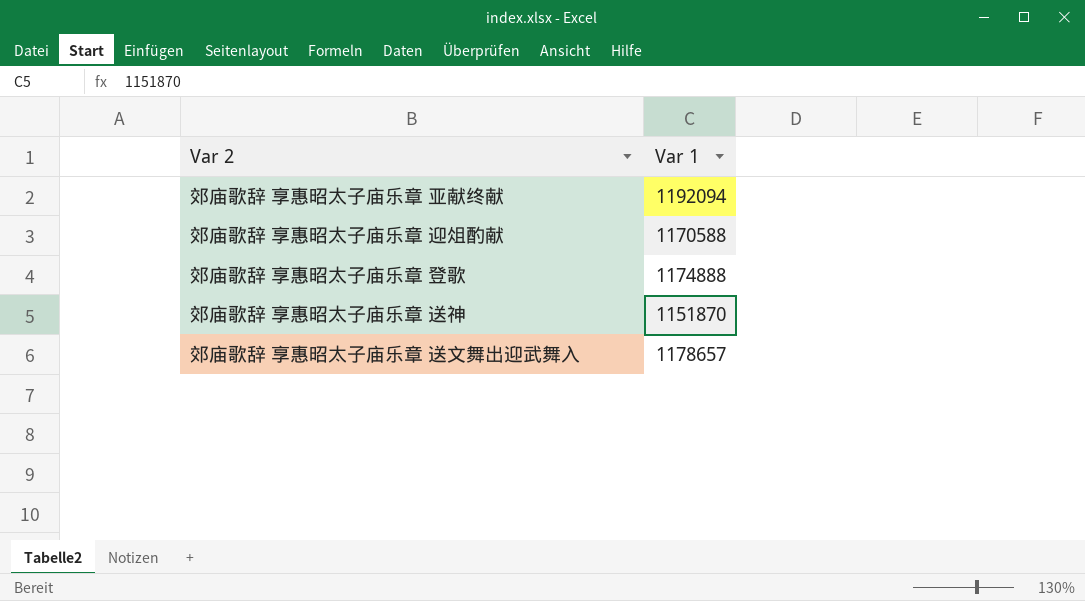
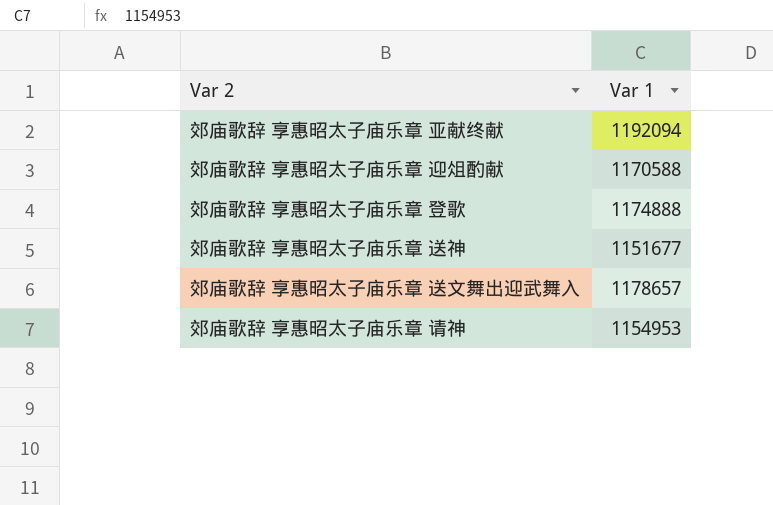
郊庙歌辞 享惠昭太子庙乐章 送神 | Var 1: 1151870 -> 1151677
row 郊庙歌辞 享惠昭太子庙乐章 请神: none -> 1154953

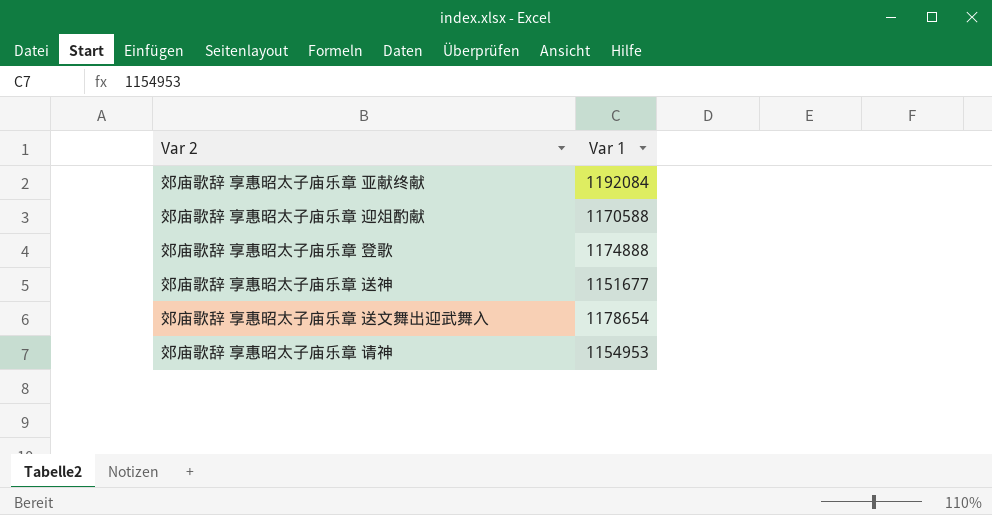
郊庙歌辞 享惠昭太子庙乐章 亚献终献 | Var 1: 1192094 -> 1192084
郊庙歌辞 享惠昭太子庙乐章 送文舞出迎武舞入 | Var 1: 1178657 -> 1178654

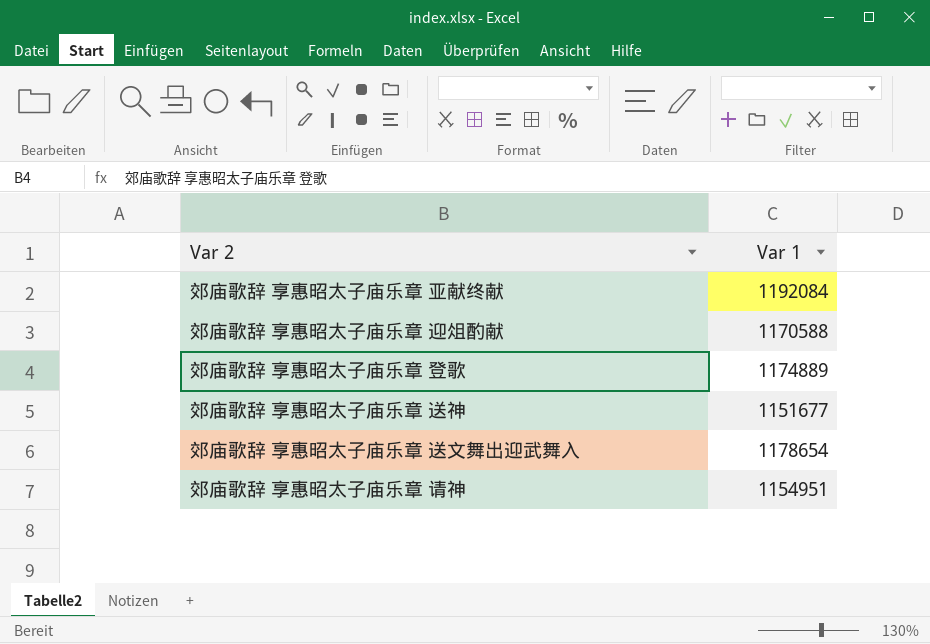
郊庙歌辞 享惠昭太子庙乐章 登歌 | Var 1: 1174888 -> 1174889
郊庙歌辞 享惠昭太子庙乐章 请神 | Var 1: 1154953 -> 1154951

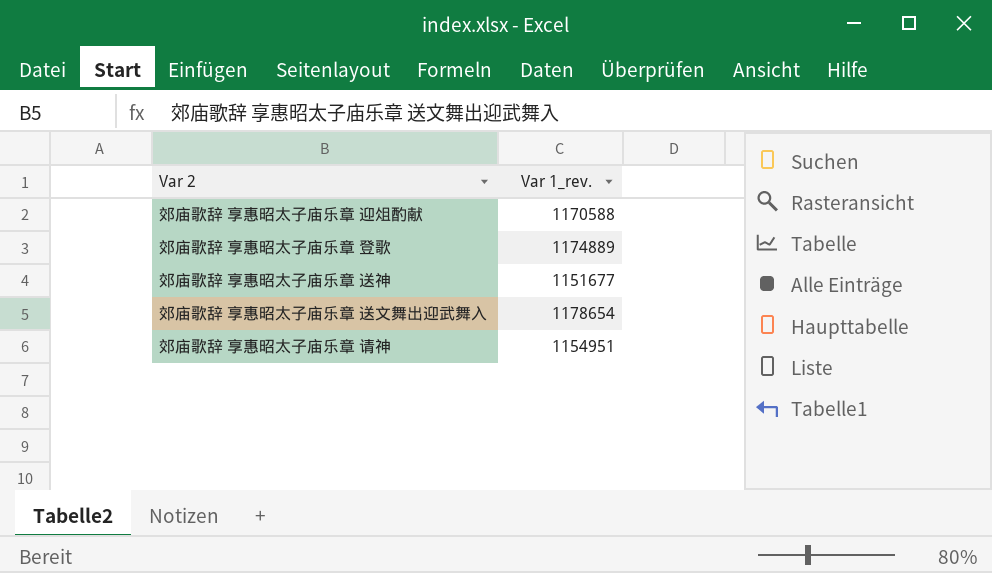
column name: Var 1 -> Var 1_rev.
row 郊庙歌辞 享惠昭太子庙乐章 亚献终献: 1192084 -> none

